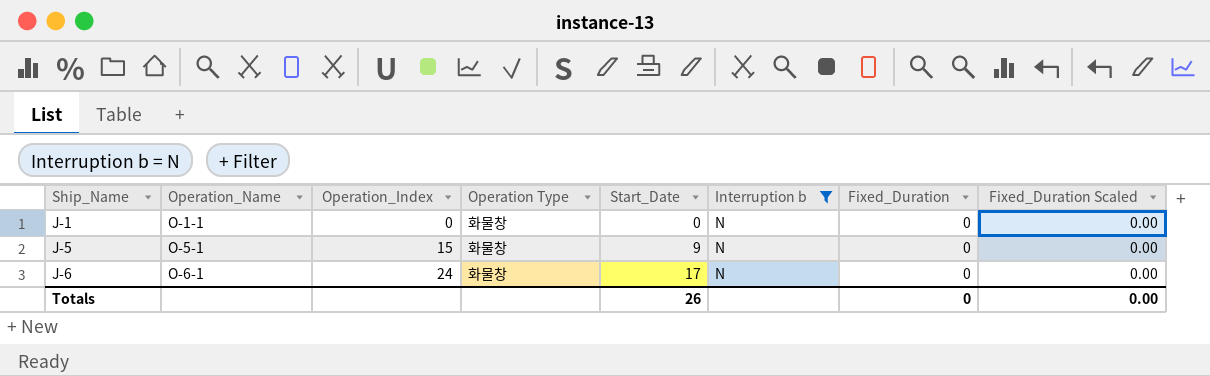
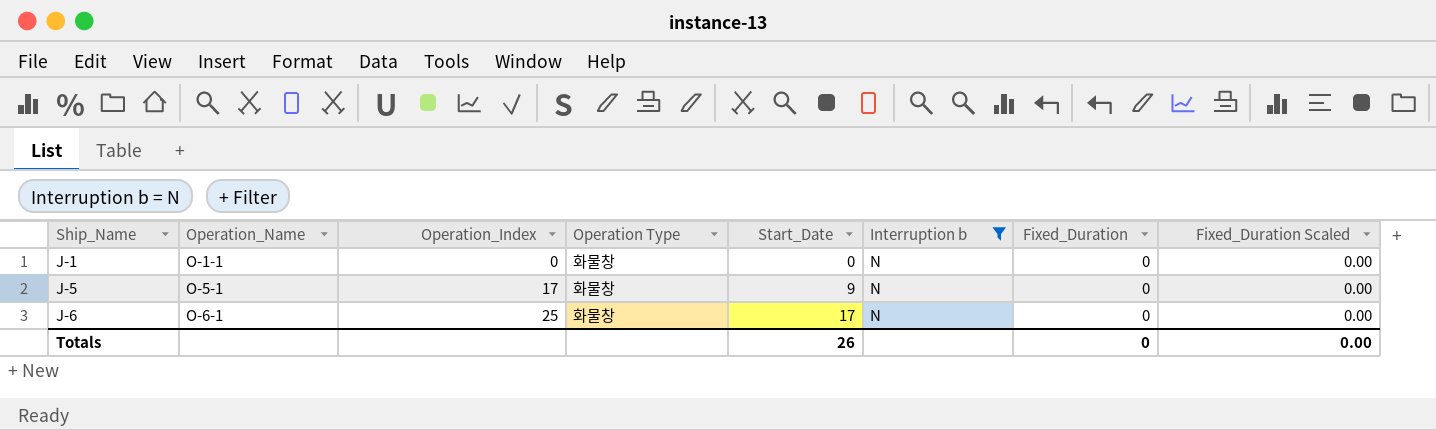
J-5 | Operation_Index: 15 -> 17
J-6 | Operation_Index: 24 -> 25

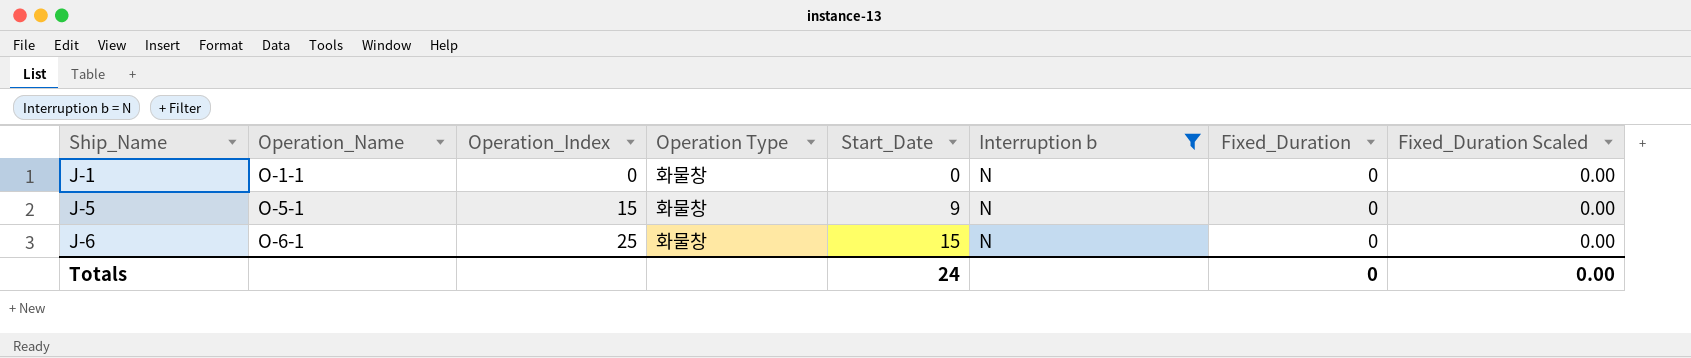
J-5 | Operation_Index: 17 -> 15
J-6 | Start_Date: 17 -> 15
Totals | Start_Date: 26 -> 24

